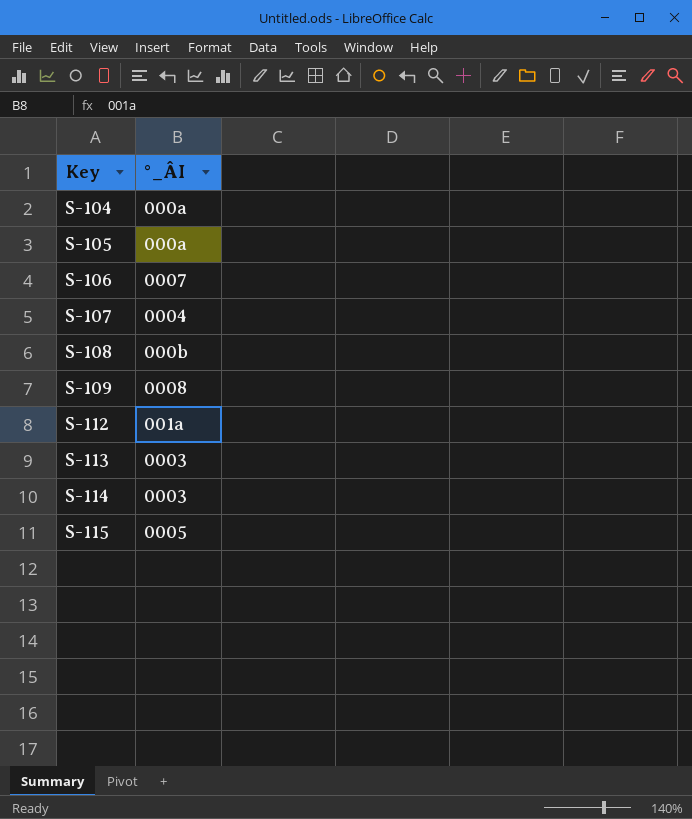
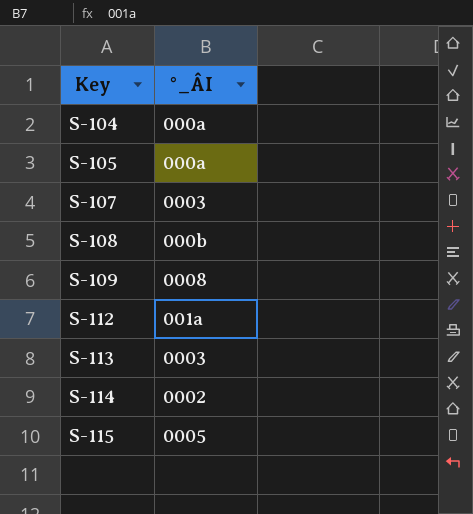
row S-106: 0007 -> none
S-107 | °_ÂI: 0004 -> 0003
S-114 | °_ÂI: 0003 -> 0002

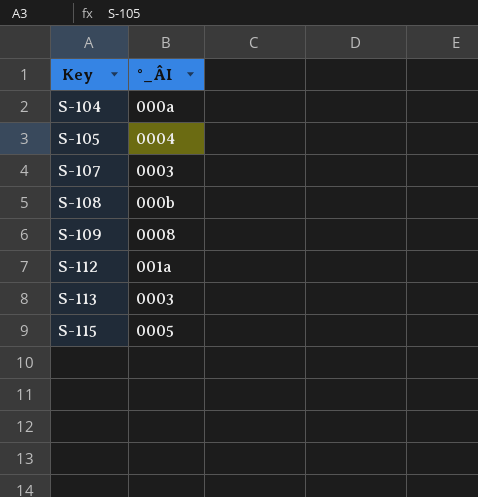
row S-114: 0002 -> none
S-105 | °_ÂI: 000a -> 0004

